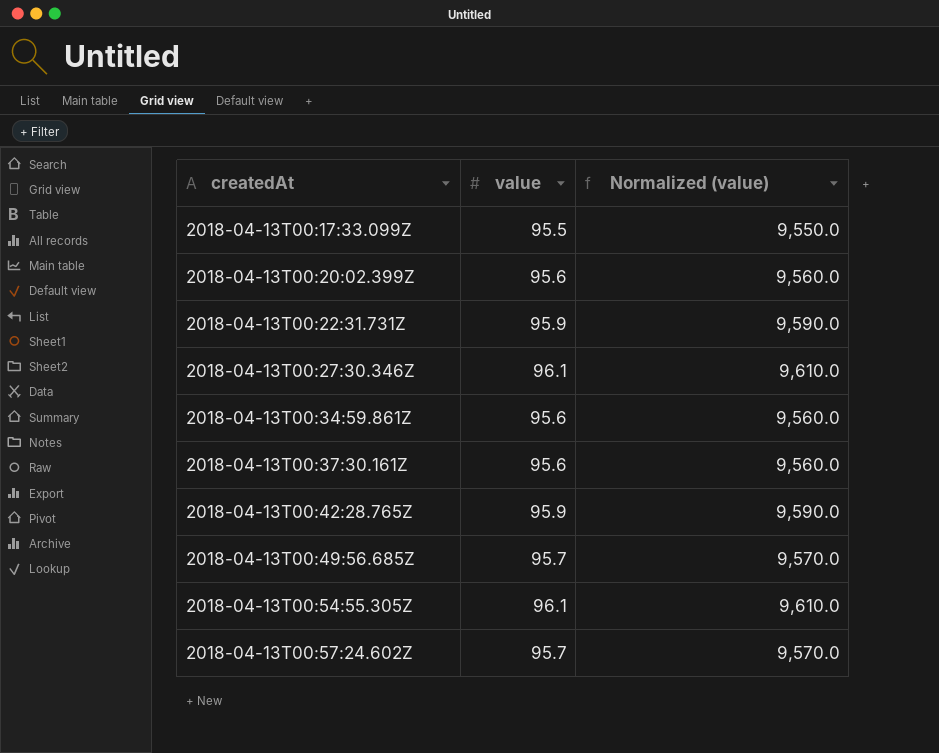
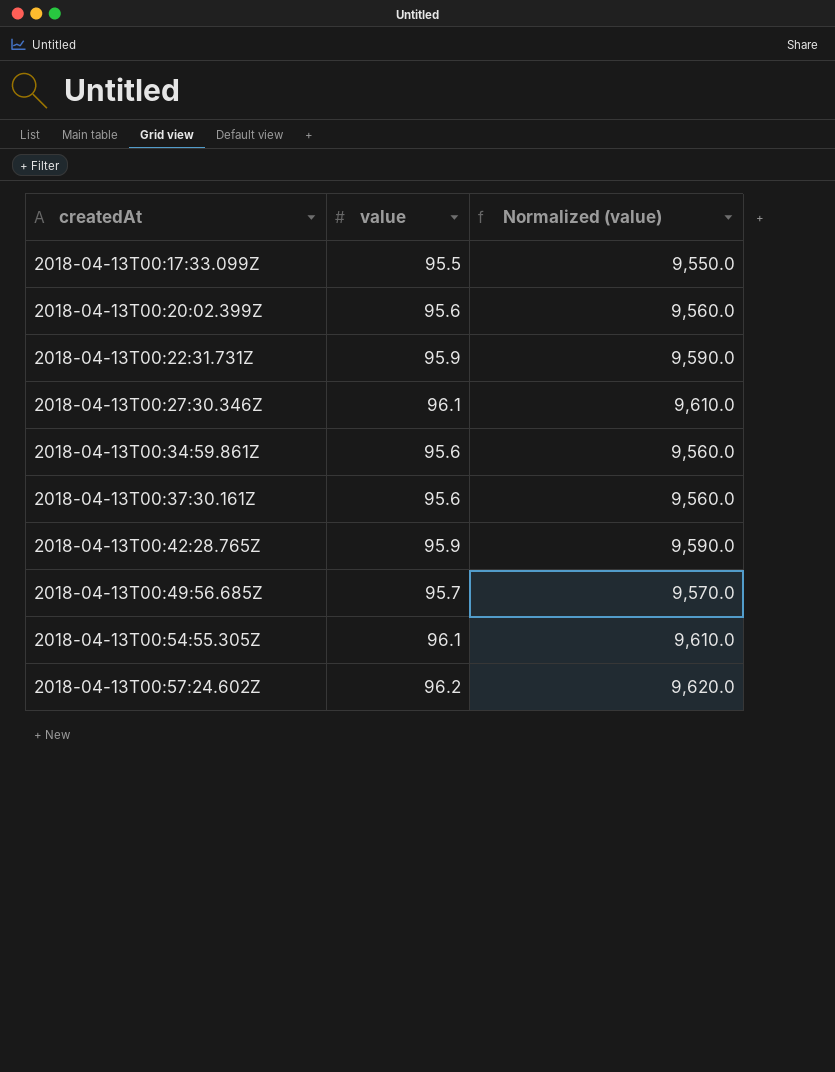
2018-04-13T00:57:24.602Z | value: 95.7 -> 96.2
2018-04-13T00:57:24.602Z | Normalized (value): 9,570.0 -> 9,620.0

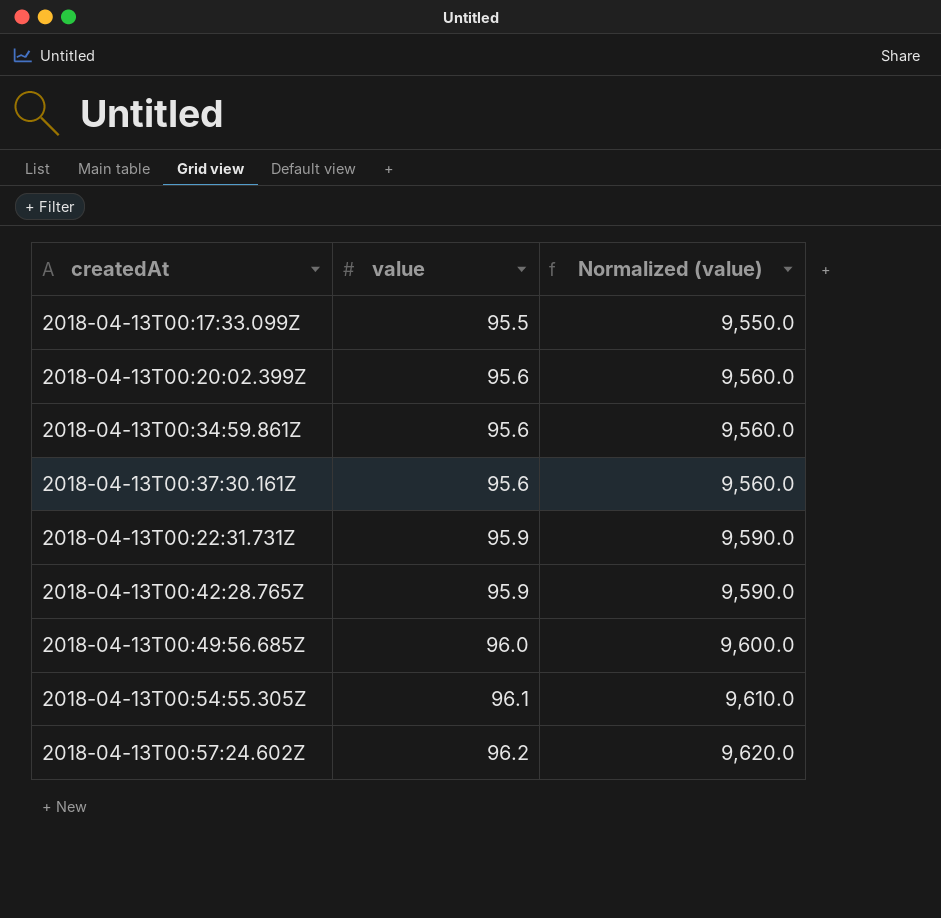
row order: createdAt ascending -> value ascending
row 2018-04-13T00:27:30.346Z: 96.1 | 9,610.0 -> none
2018-04-13T00:49:56.685Z | value: 95.7 -> 96.0
2018-04-13T00:49:56.685Z | Normalized (value): 9,570.0 -> 9,600.0

